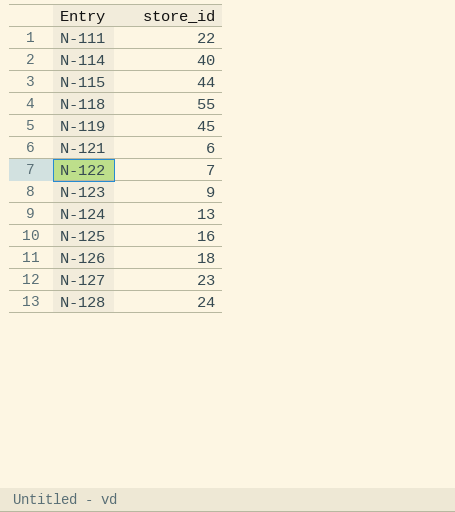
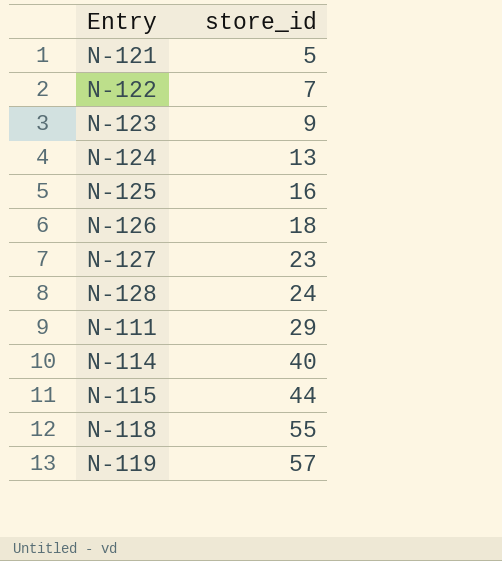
row order: Entry ascending -> store_id ascending
N-121 | store_id: 6 -> 5
N-111 | store_id: 22 -> 29
N-119 | store_id: 45 -> 57

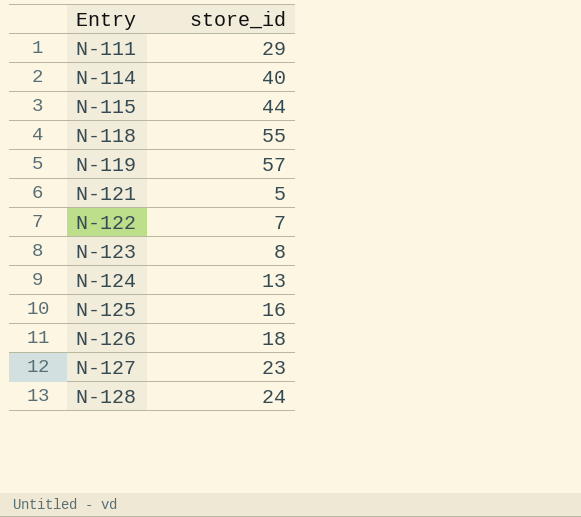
row order: store_id ascending -> Entry ascending
N-123 | store_id: 9 -> 8

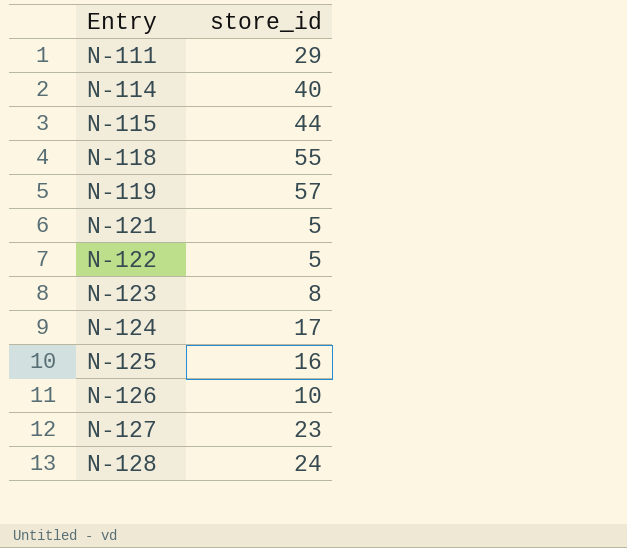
N-122 | store_id: 7 -> 5
N-124 | store_id: 13 -> 17
N-126 | store_id: 18 -> 10

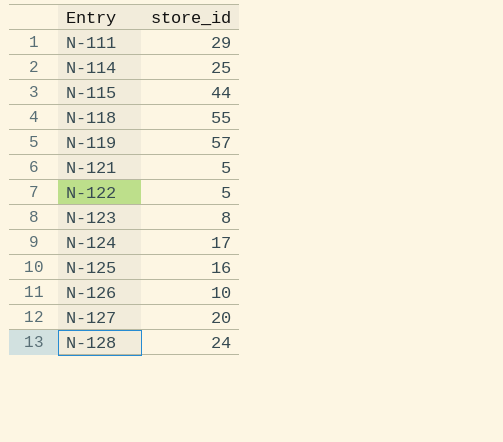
N-114 | store_id: 40 -> 25
N-127 | store_id: 23 -> 20

